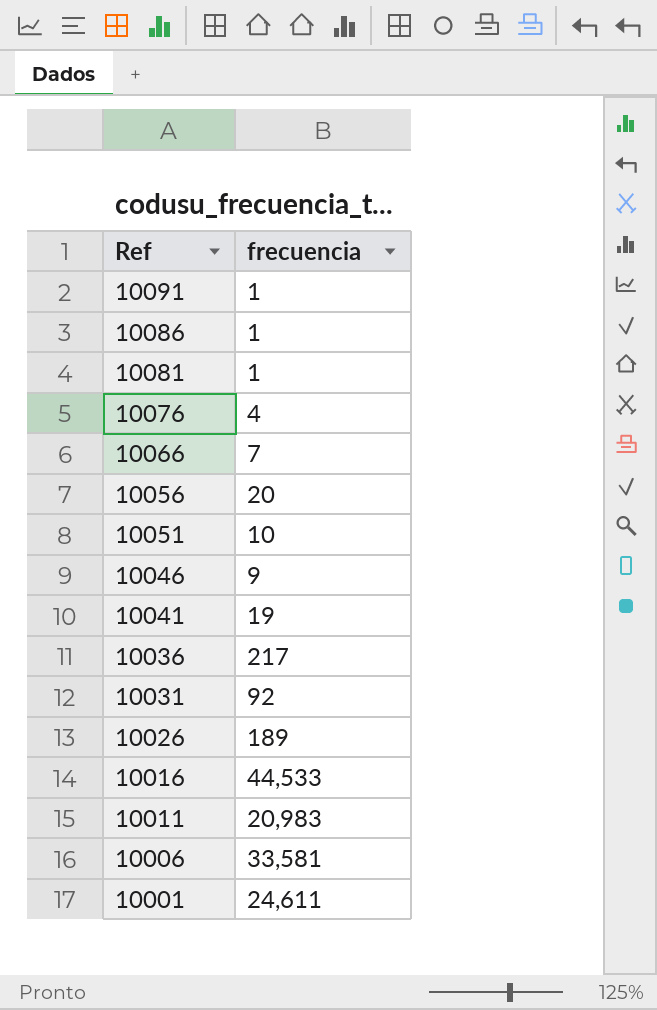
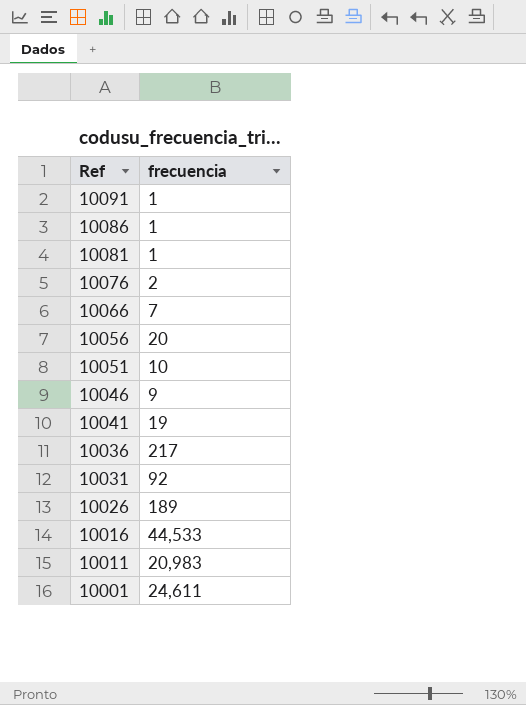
row 10006: 33,581 -> none
10076 | frecuencia: 4 -> 2

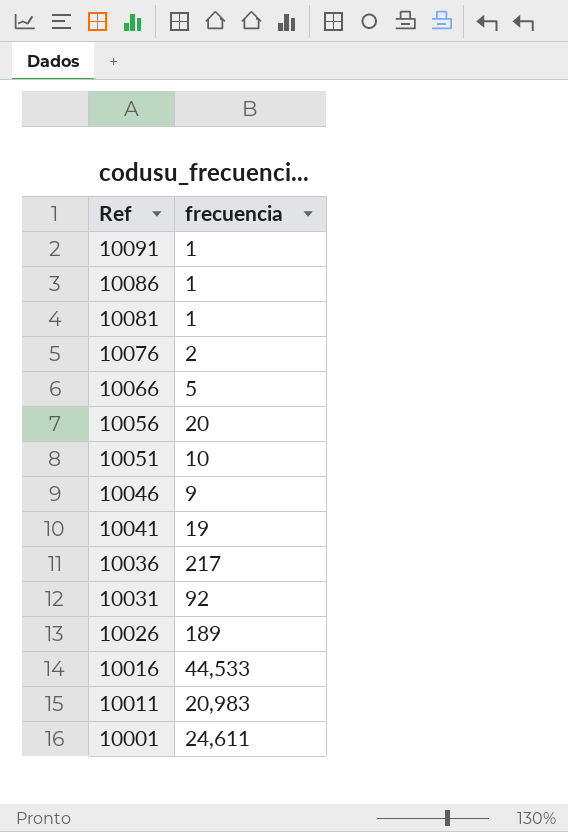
10066 | frecuencia: 7 -> 5

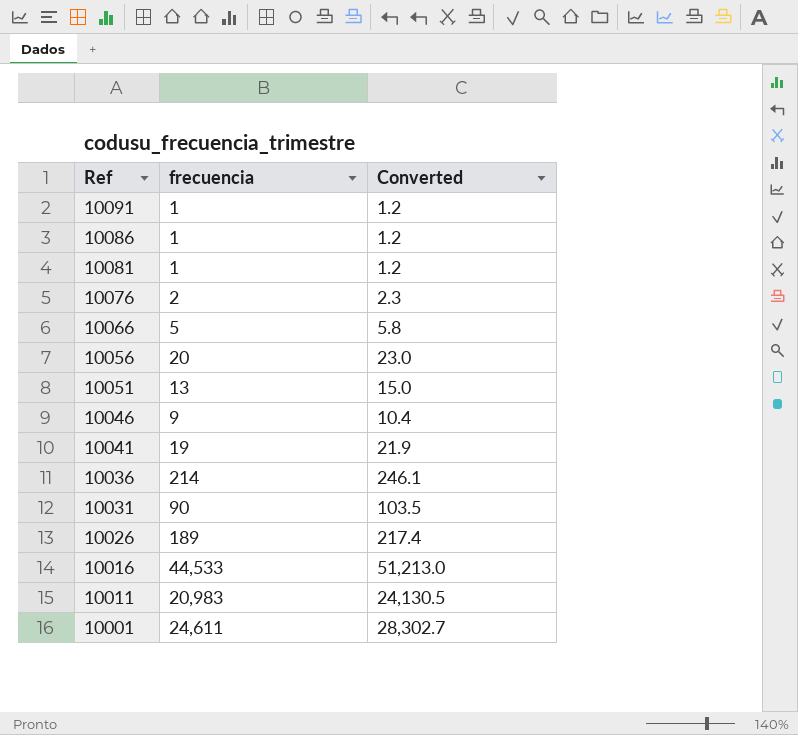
column Converted | formula: none -> [frecuencia] * 1.15
10051 | frecuencia: 10 -> 13
10036 | frecuencia: 217 -> 214
10031 | frecuencia: 92 -> 90

